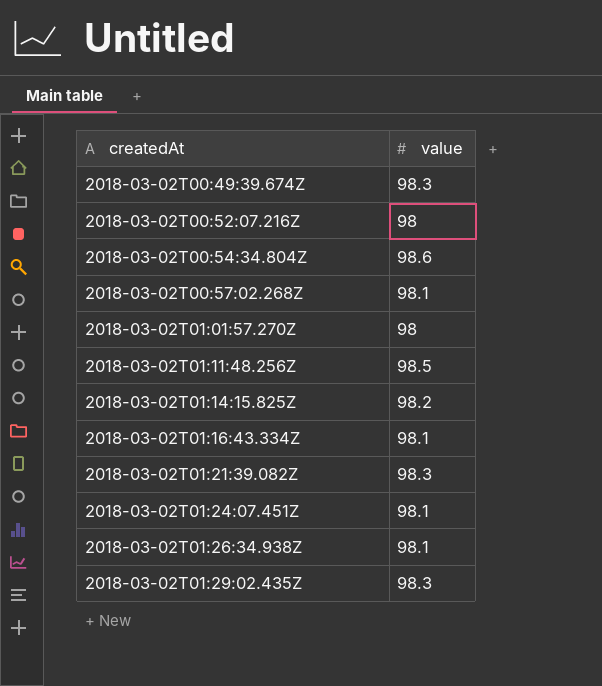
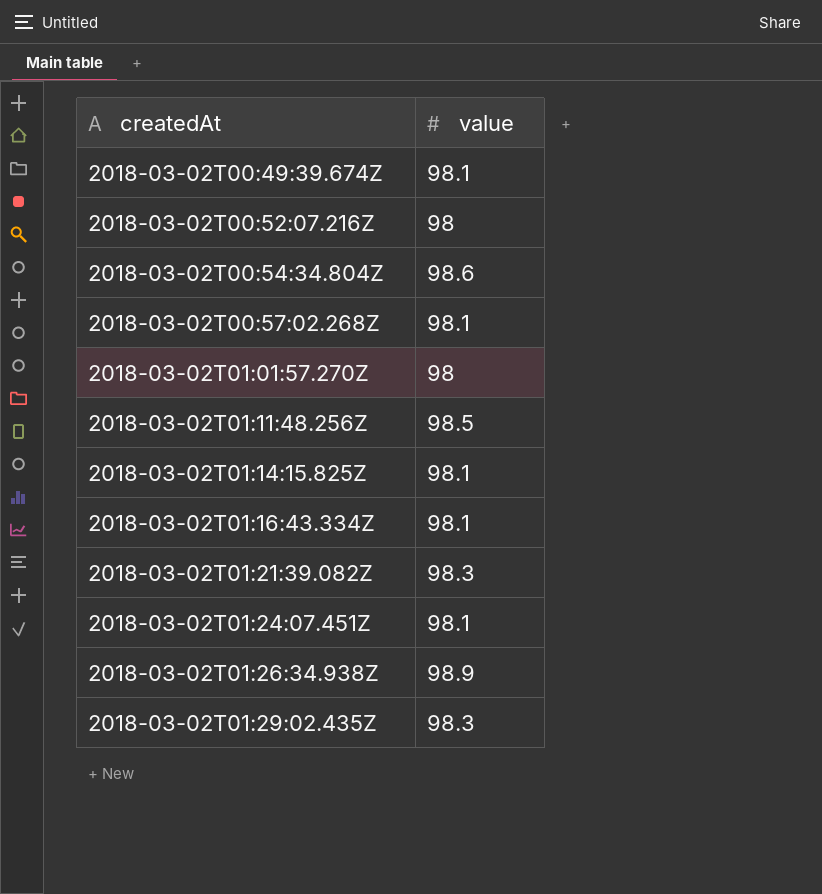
2018-03-02T00:49:39.674Z | value: 98.3 -> 98.1
2018-03-02T01:14:15.825Z | value: 98.2 -> 98.1
2018-03-02T01:26:34.938Z | value: 98.1 -> 98.9

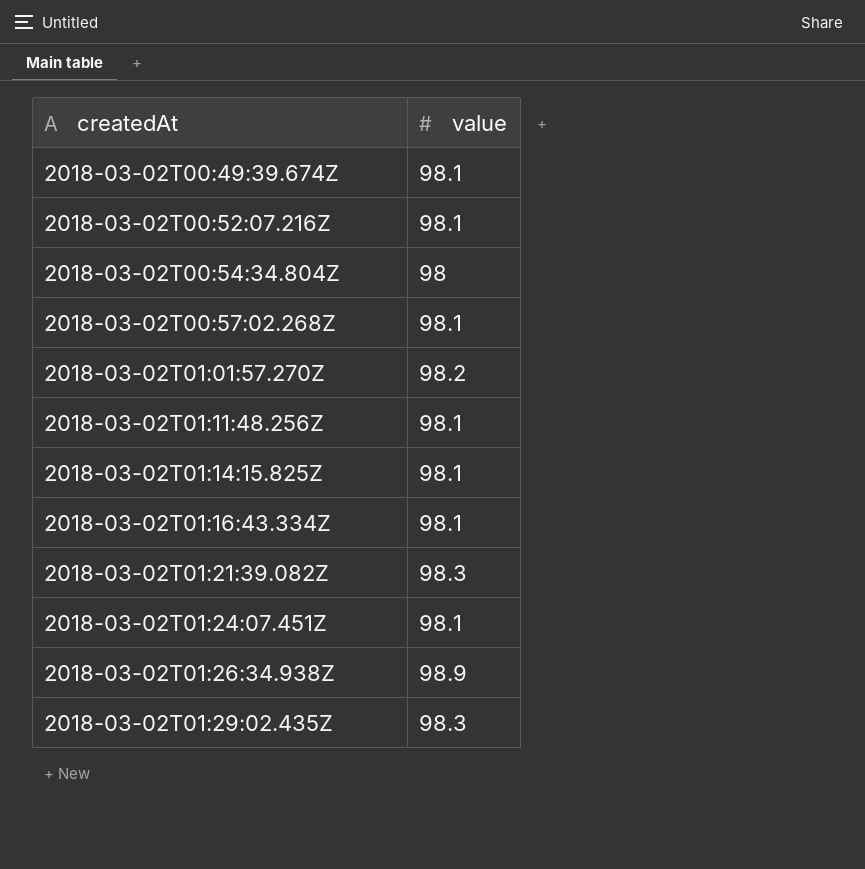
2018-03-02T00:52:07.216Z | value: 98 -> 98.1
2018-03-02T00:54:34.804Z | value: 98.6 -> 98
2018-03-02T01:01:57.270Z | value: 98 -> 98.2
2018-03-02T01:11:48.256Z | value: 98.5 -> 98.1

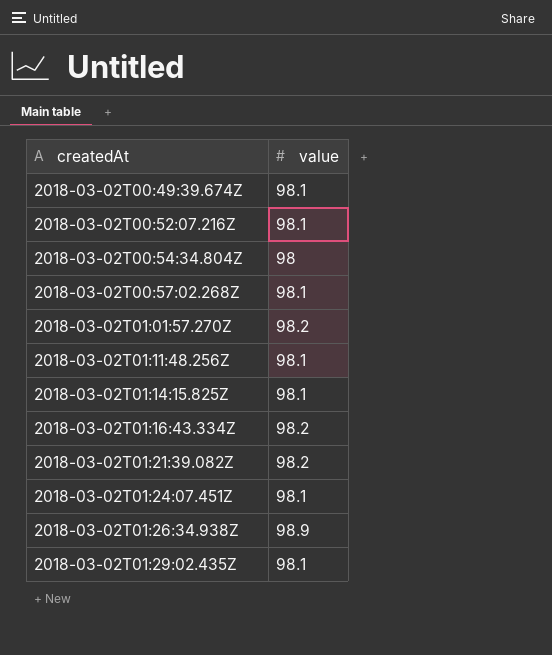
2018-03-02T01:16:43.334Z | value: 98.1 -> 98.2
2018-03-02T01:21:39.082Z | value: 98.3 -> 98.2
2018-03-02T01:29:02.435Z | value: 98.3 -> 98.1

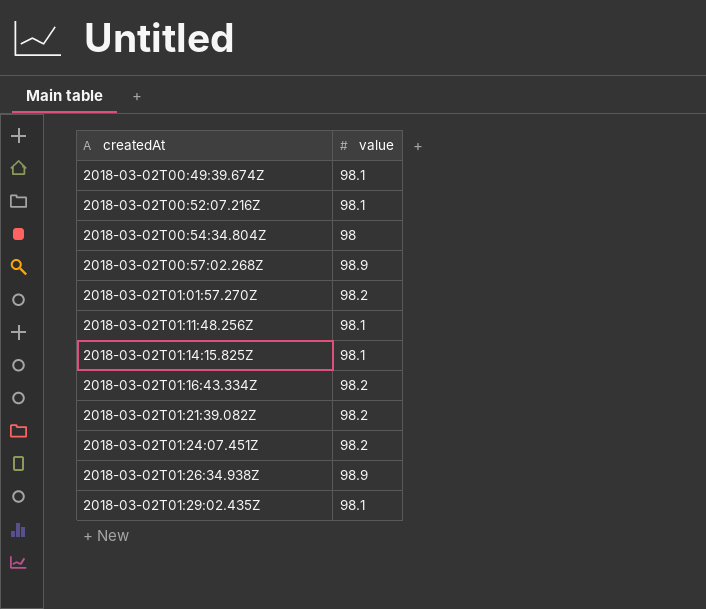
2018-03-02T00:57:02.268Z | value: 98.1 -> 98.9
2018-03-02T01:24:07.451Z | value: 98.1 -> 98.2

